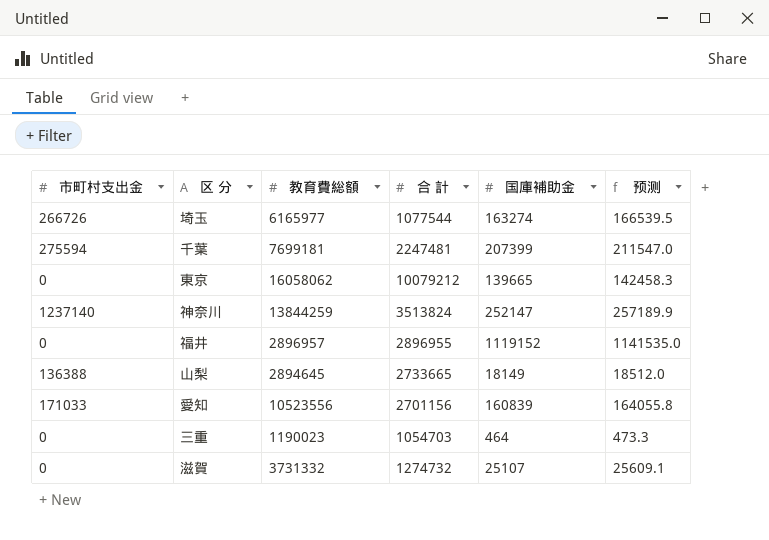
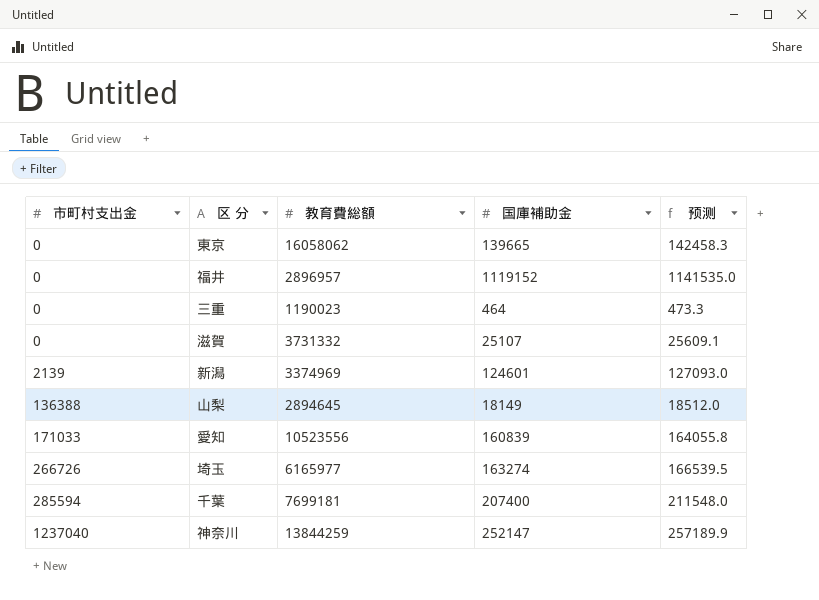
row order: none -> 市町村支出金 ascending
column 合 計 | position: 4 -> none
row 新潟: none -> 2139 | 3374969 | 124601 | 127093.0
千葉 | 市町村支出金: 275594 -> 285594
千葉 | 国庫補助金: 207399 -> 207400
千葉 | 预测: 211547.0 -> 211548.0
神奈川 | 市町村支出金: 1237140 -> 1237040

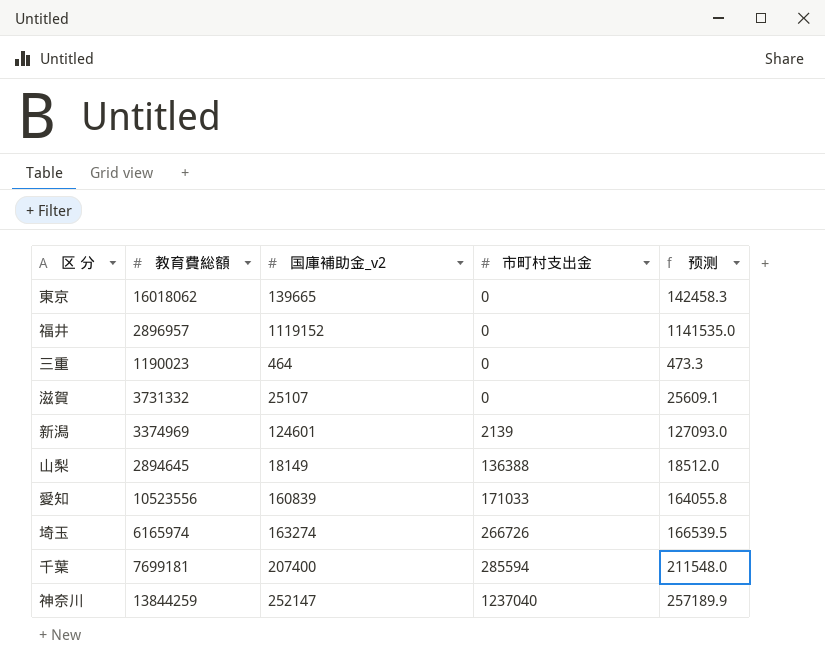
column name: 国庫補助金 -> 国庫補助金_v2
column 市町村支出金 | position: 1 -> 4
東京 | 教育費総額: 16058062 -> 16018062
埼玉 | 教育費総額: 6165977 -> 6165974

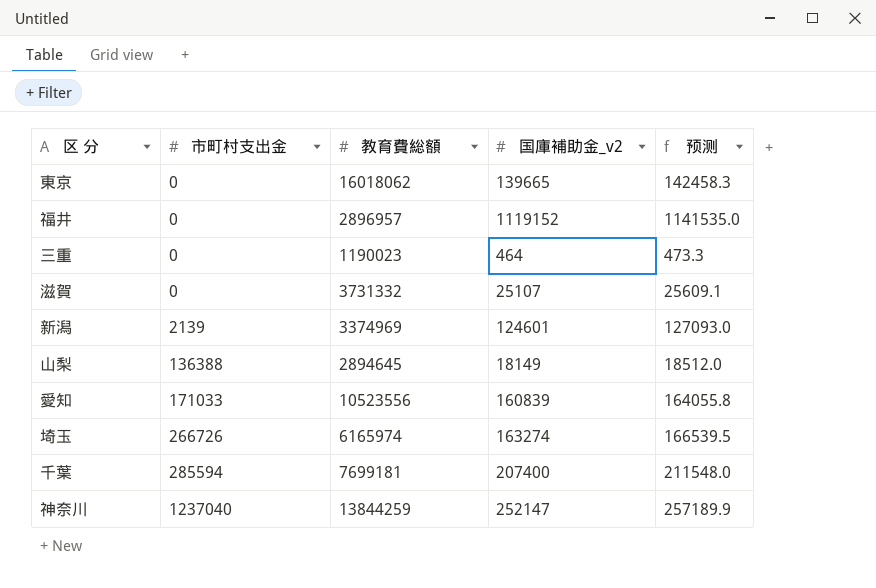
column 市町村支出金 | position: 4 -> 2

